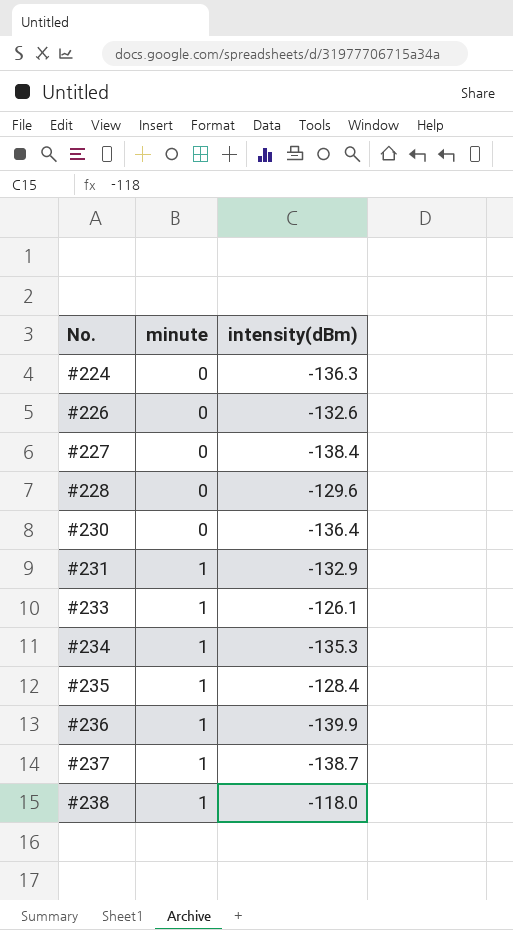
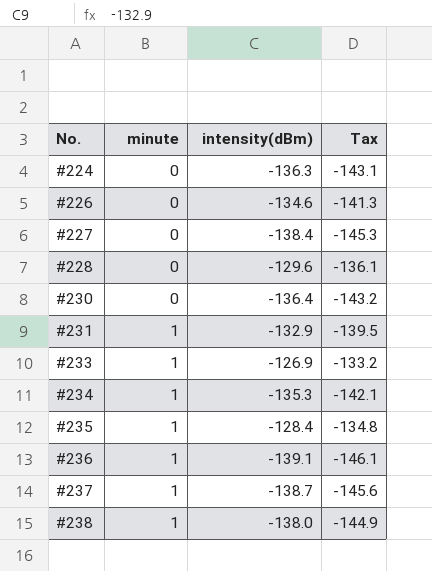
column Tax | formula: none -> [intensity(dBm)] * 1.05
#226 | intensity(dBm): -132.6 -> -134.6
#233 | intensity(dBm): -126.1 -> -126.9
#236 | intensity(dBm): -139.9 -> -139.1
#238 | intensity(dBm): -118.0 -> -138.0

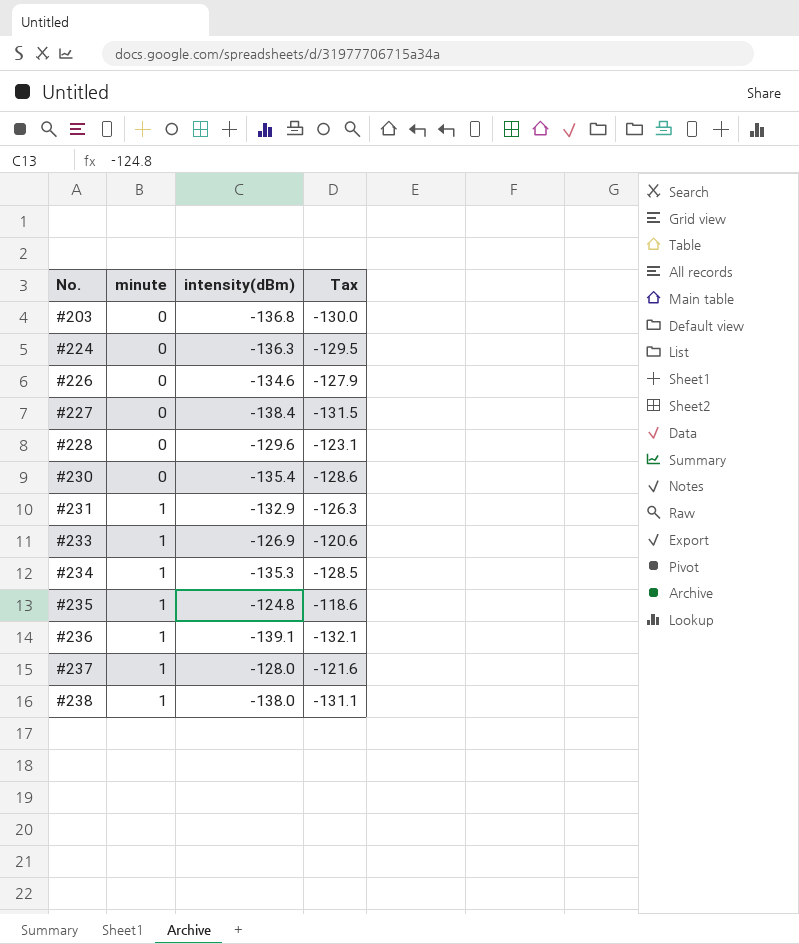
column Tax | formula: [intensity(dBm)] * 1.05 -> [intensity(dBm)] * 0.95
row #203: none -> 0 | -136.8 | -130.0
#230 | intensity(dBm): -136.4 -> -135.4
#235 | intensity(dBm): -128.4 -> -124.8
#237 | intensity(dBm): -138.7 -> -128.0

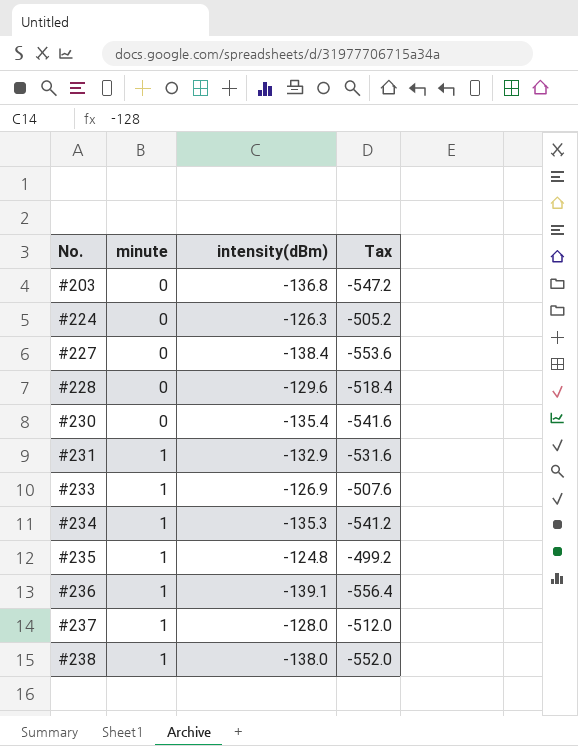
column Tax | formula: [intensity(dBm)] * 0.95 -> [intensity(dBm)] * 4
row #226: 0 | -134.6 | -127.9 -> none
#224 | intensity(dBm): -136.3 -> -126.3

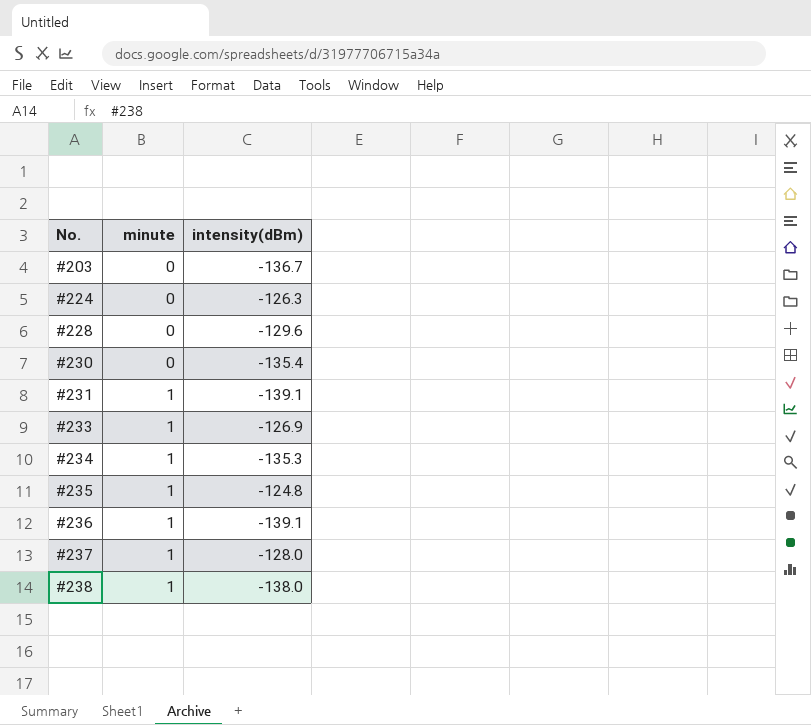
column Tax | formula: [intensity(dBm)] * 4 -> none
row #227: 0 | -138.4 | -553.6 -> none
#203 | intensity(dBm): -136.8 -> -136.7
#231 | intensity(dBm): -132.9 -> -139.1

